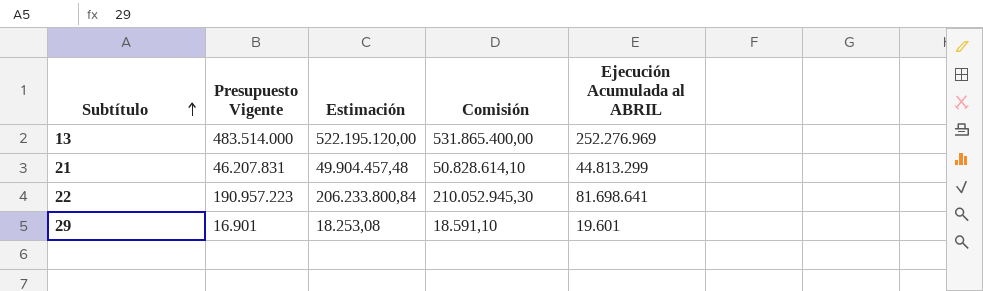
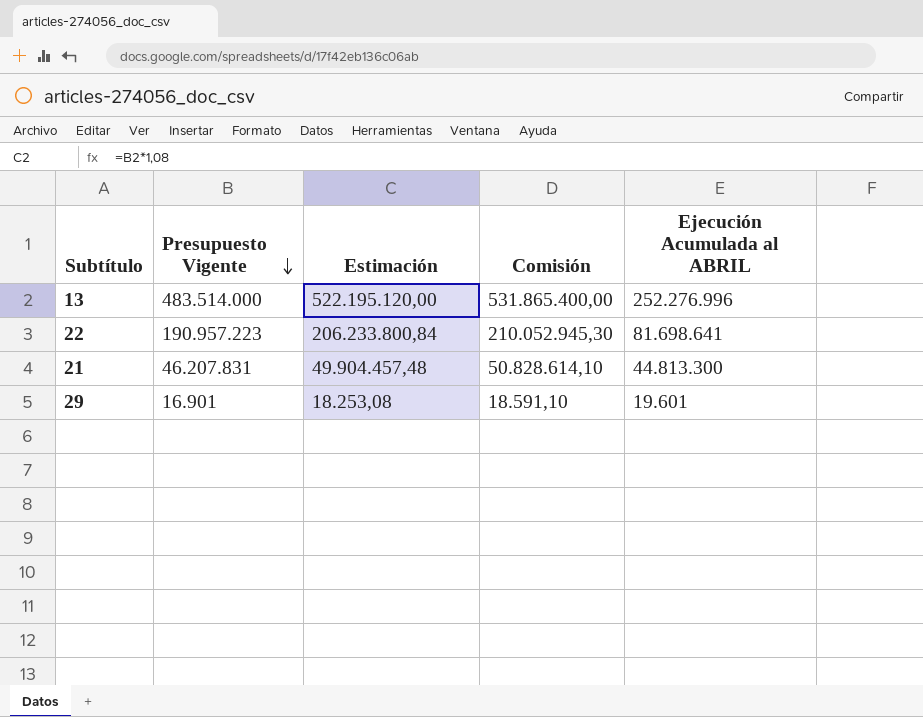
row order: Subtítulo ascending -> Presupuesto Vigente descending
13 | Ejecución Acumulada al ABRIL: 252.276.969 -> 252.276.996
21 | Ejecución Acumulada al ABRIL: 44.813.299 -> 44.813.300

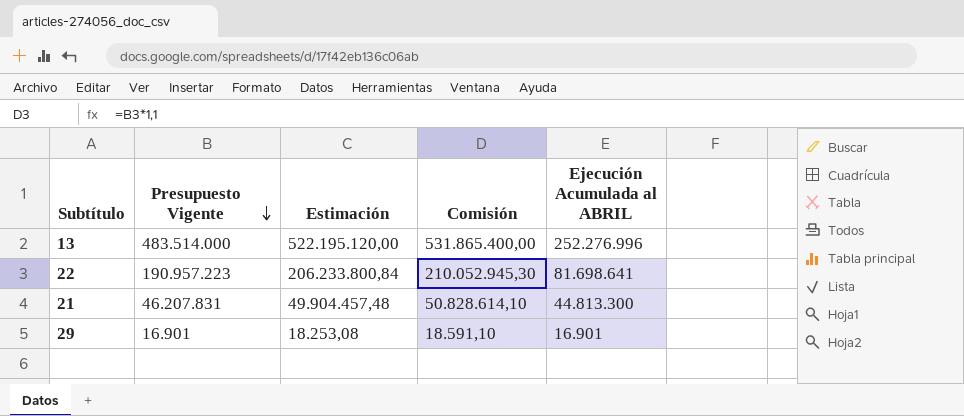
29 | Ejecución Acumulada al ABRIL: 19.601 -> 16.901

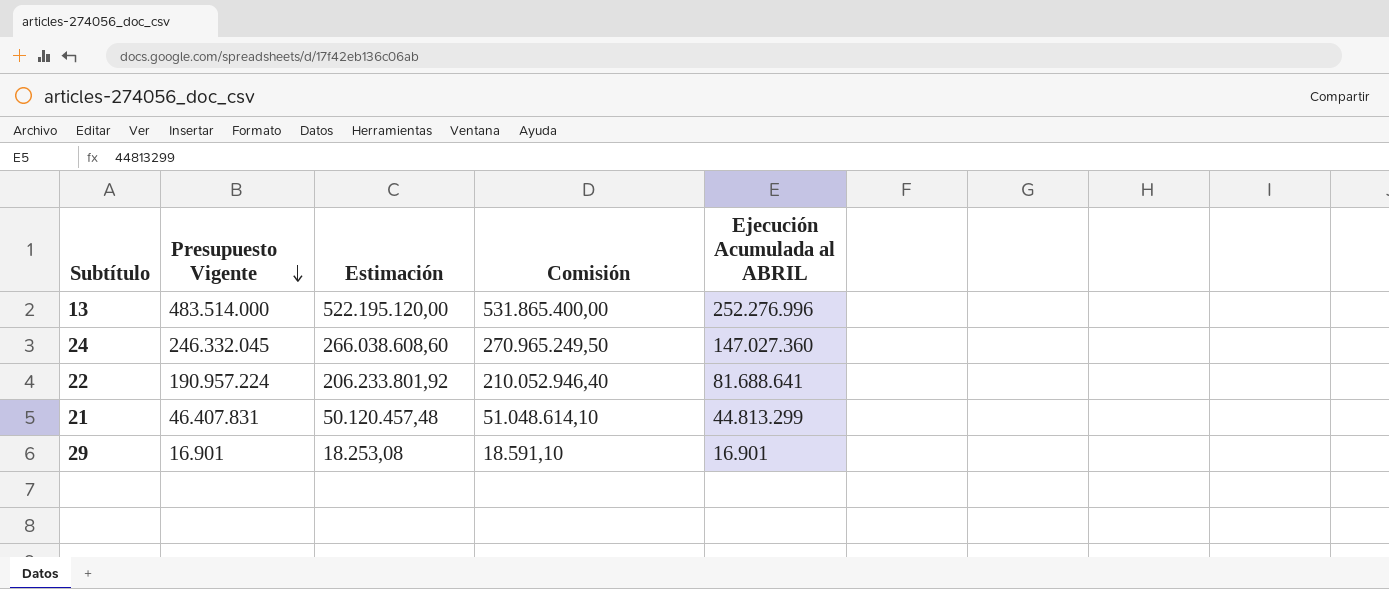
row 24: none -> 246.332.045 | 266.038.608,60 | 270.965.249,50 | 147.027.360
22 | Presupuesto Vigente: 190.957.223 -> 190.957.224
22 | Estimación: 206.233.800,84 -> 206.233.801,92
22 | Comisión: 210.052.945,30 -> 210.052.946,40
22 | Ejecución Acumulada al ABRIL: 81.698.641 -> 81.688.641
21 | Presupuesto Vigente: 46.207.831 -> 46.407.831
21 | Estimación: 49.904.457,48 -> 50.120.457,48
21 | Comisión: 50.828.614,10 -> 51.048.614,10
21 | Ejecución Acumulada al ABRIL: 44.813.300 -> 44.813.299

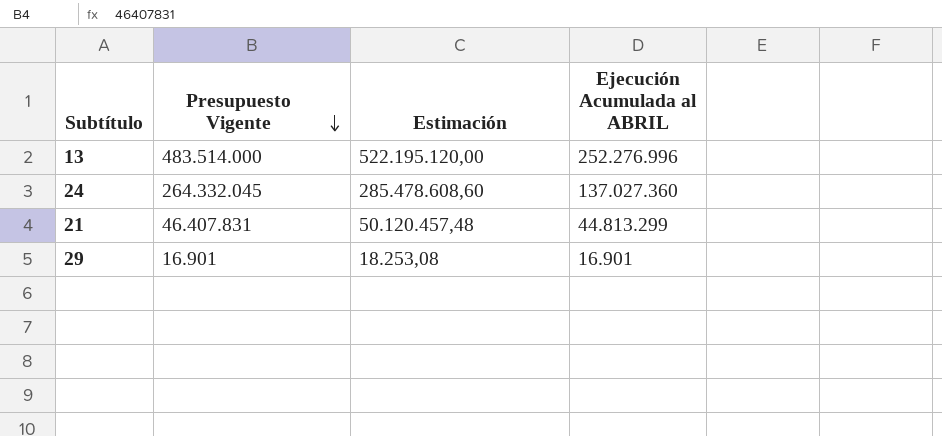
column Comisión | formula: [Presupuesto Vigente] * 1,1 -> none
row 22: 190.957.224 | 206.233.801,92 | 210.052.946,40 | 81.688.641 -> none
24 | Presupuesto Vigente: 246.332.045 -> 264.332.045
24 | Estimación: 266.038.608,60 -> 285.478.608,60
24 | Ejecución Acumulada al ABRIL: 147.027.360 -> 137.027.360

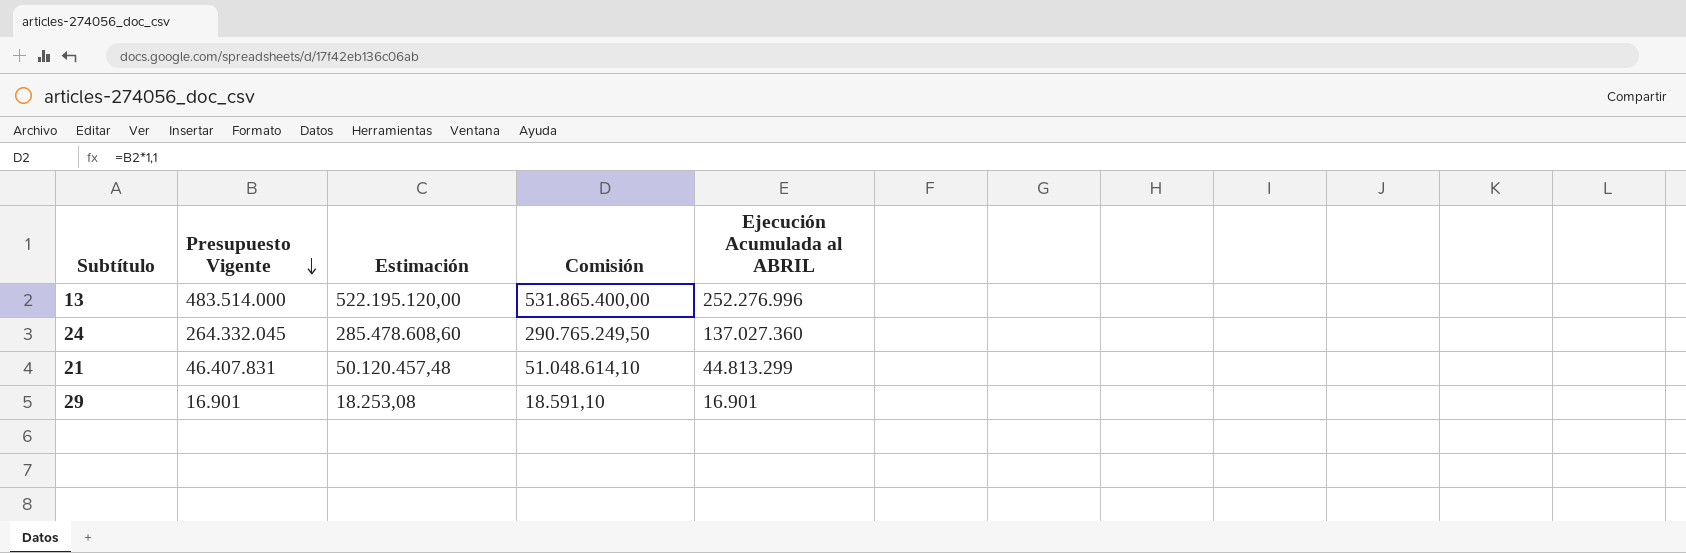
column Comisión | formula: none -> [Presupuesto Vigente] * 1,1

